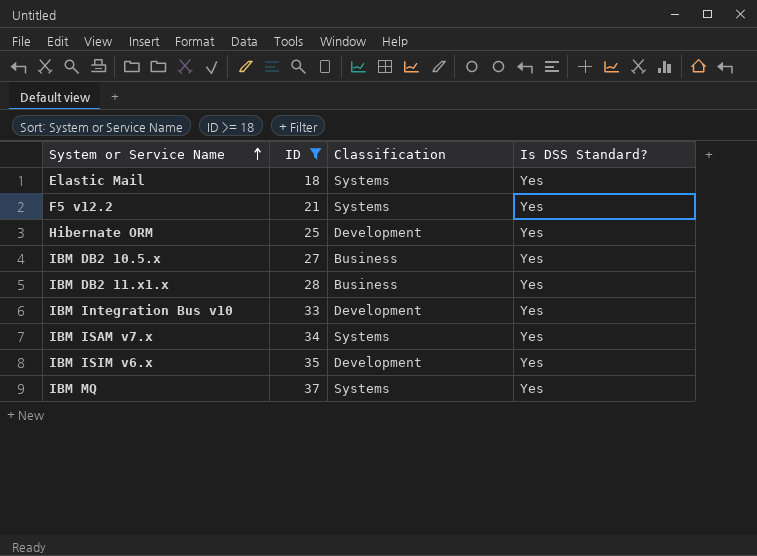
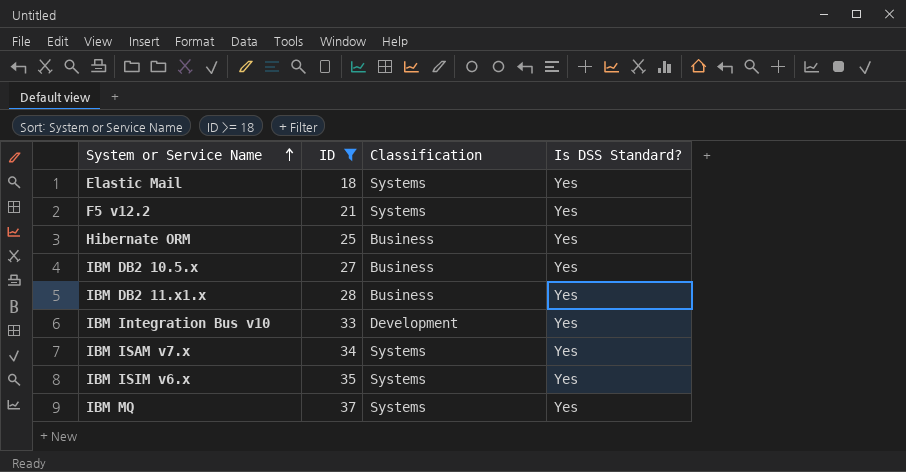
Hibernate ORM | Classification: Development -> Business
IBM ISIM v6.x | Classification: Development -> Systems

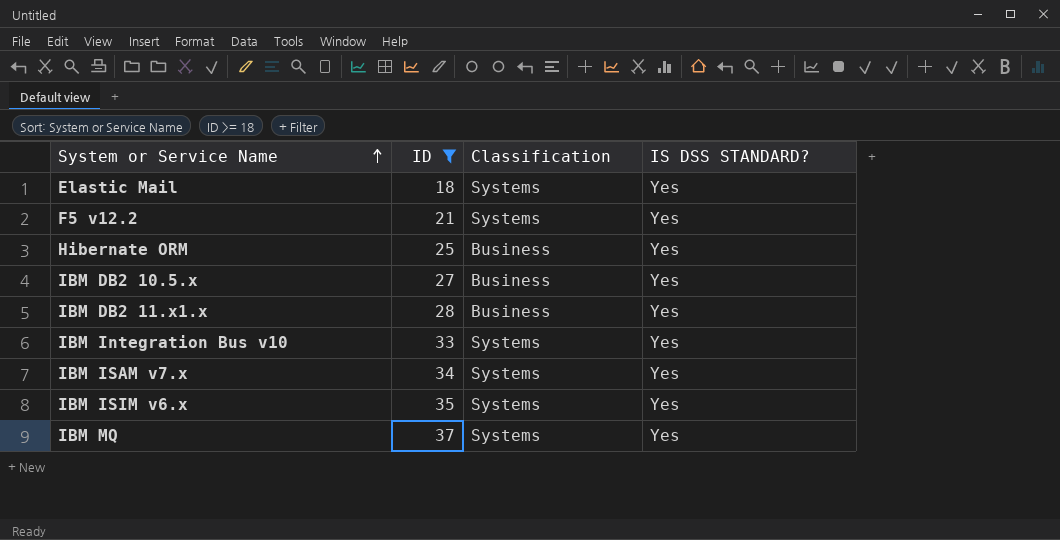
column name: Is DSS Standard? -> IS DSS STANDARD?
IBM Integration Bus v10 | Classification: Development -> Systems

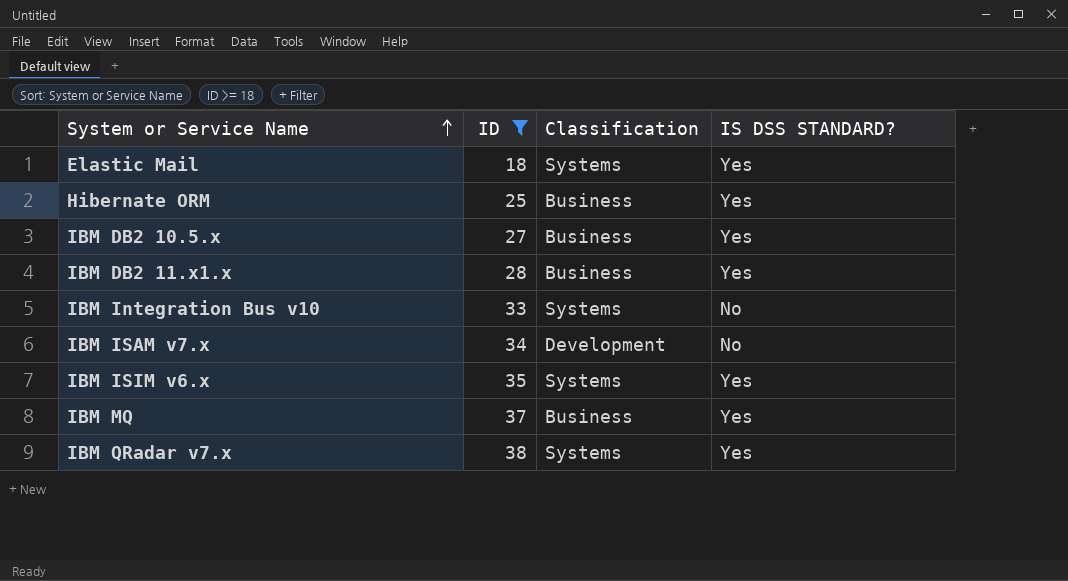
row F5 v12.2: 21 | Systems | Yes -> none
IBM Integration Bus v10 | IS DSS STANDARD?: Yes -> No
IBM ISAM v7.x | Classification: Systems -> Development
IBM ISAM v7.x | IS DSS STANDARD?: Yes -> No
IBM MQ | Classification: Systems -> Business
row IBM QRadar v7.x: none -> 38 | Systems | Yes

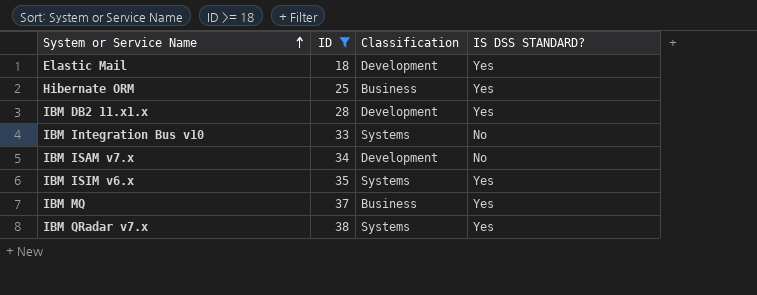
row IBM DB2 10.5.x: 27 | Business | Yes -> none
Elastic Mail | Classification: Systems -> Development
IBM DB2 11.x1.x | Classification: Business -> Development

